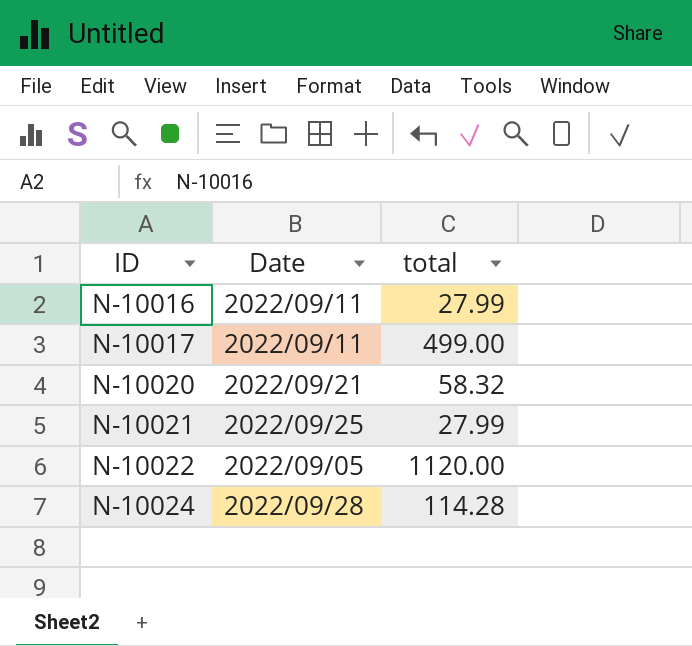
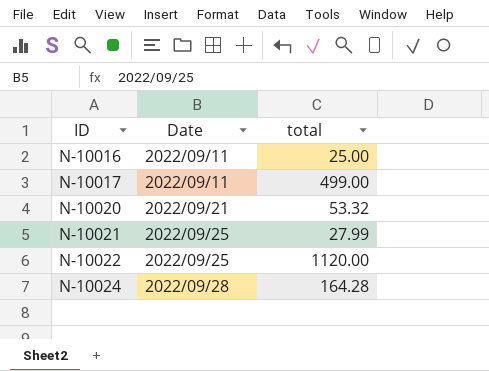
N-10016 | total: 27.99 -> 25.00
N-10020 | total: 58.32 -> 53.32
N-10022 | Date: 2022/09/05 -> 2022/09/25
N-10024 | total: 114.28 -> 164.28

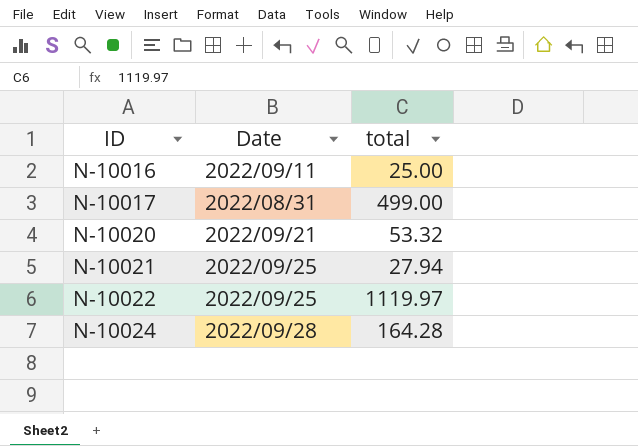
N-10017 | Date: 2022/09/11 -> 2022/08/31
N-10021 | total: 27.99 -> 27.94
N-10022 | total: 1120.00 -> 1119.97

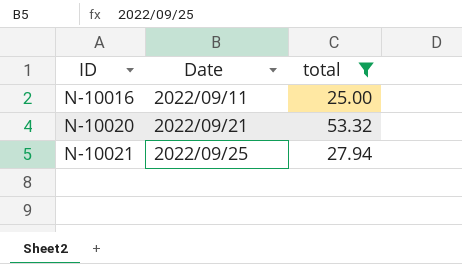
filter: none -> total <= 53.32

